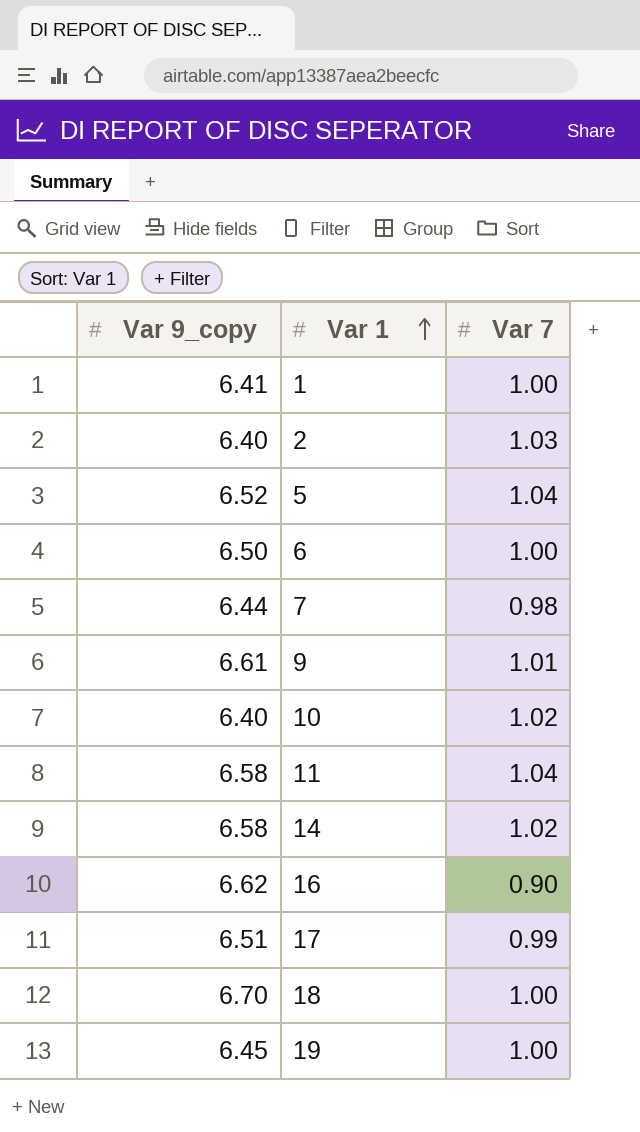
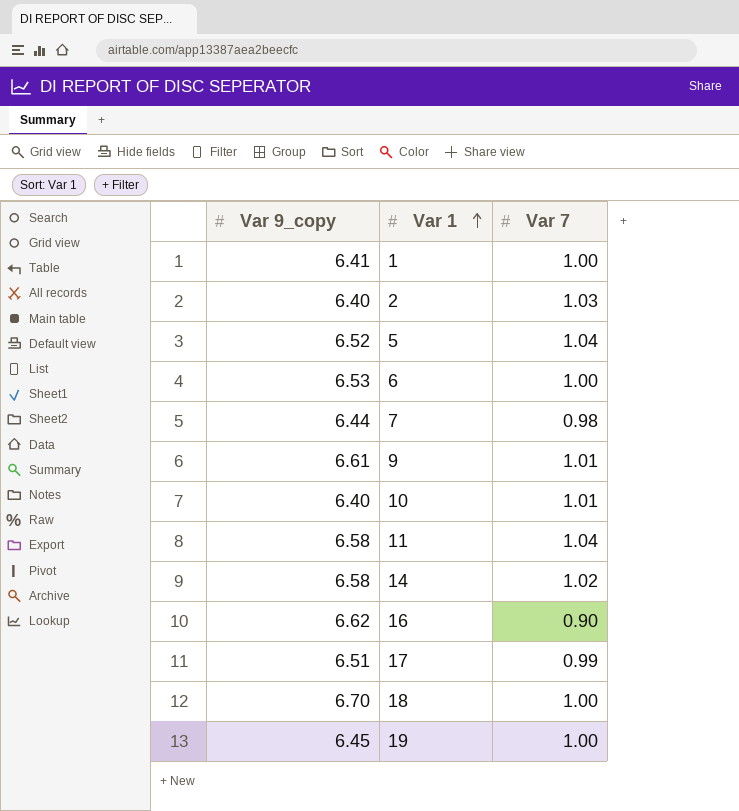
6 | Var 9_copy: 6.50 -> 6.53
10 | Var 7: 1.02 -> 1.01

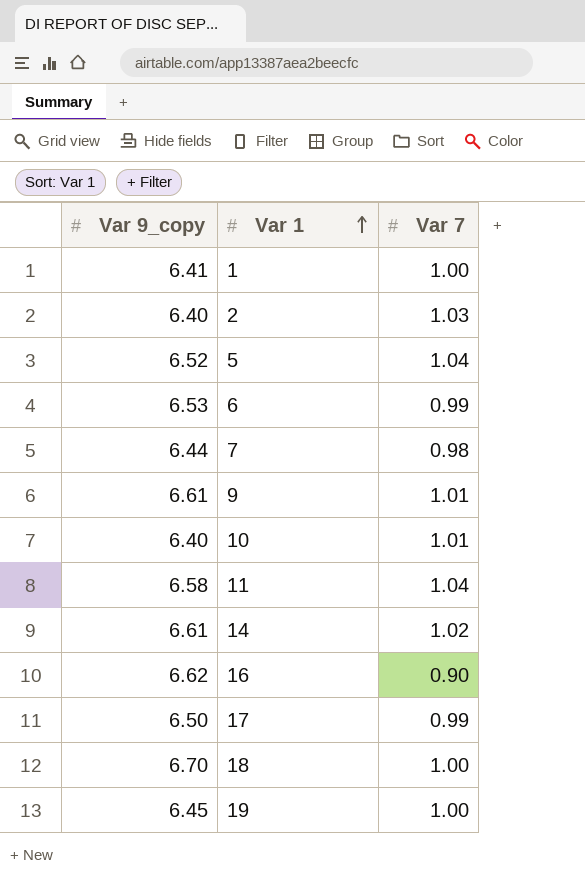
6 | Var 7: 1.00 -> 0.99
14 | Var 9_copy: 6.58 -> 6.61
17 | Var 9_copy: 6.51 -> 6.50

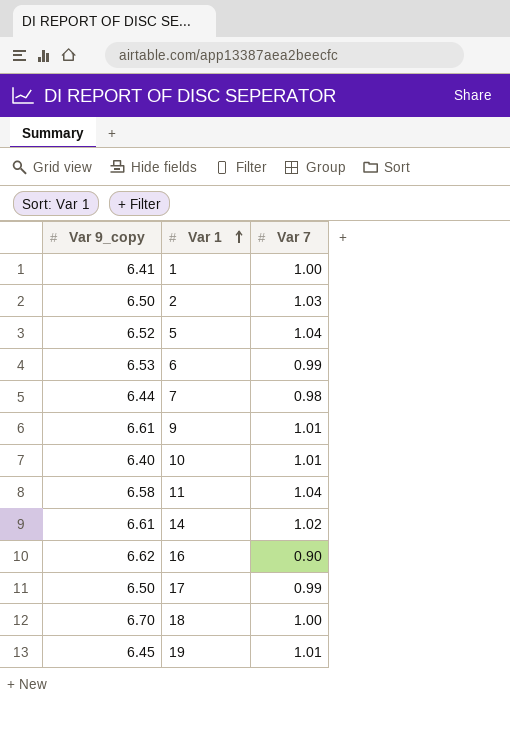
2 | Var 9_copy: 6.40 -> 6.50
19 | Var 7: 1.00 -> 1.01

